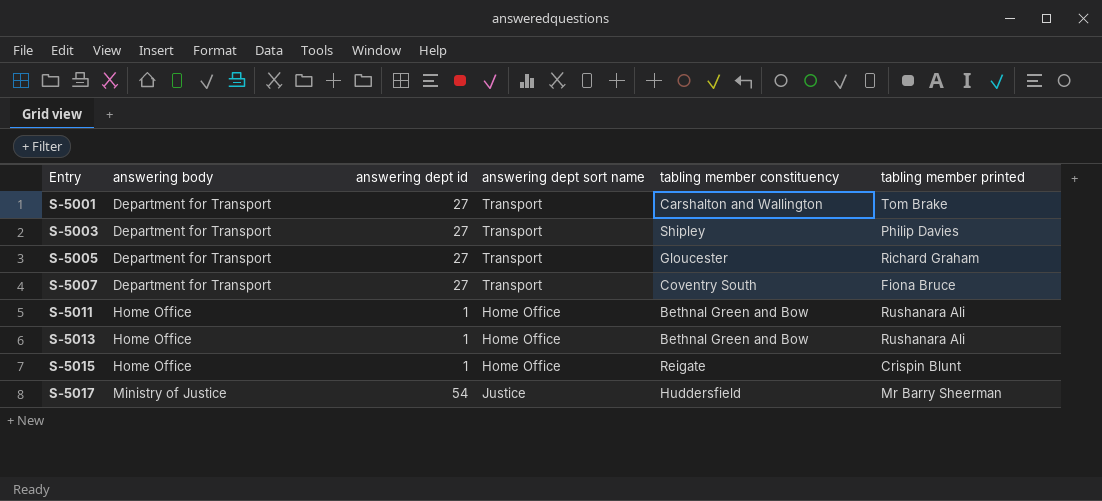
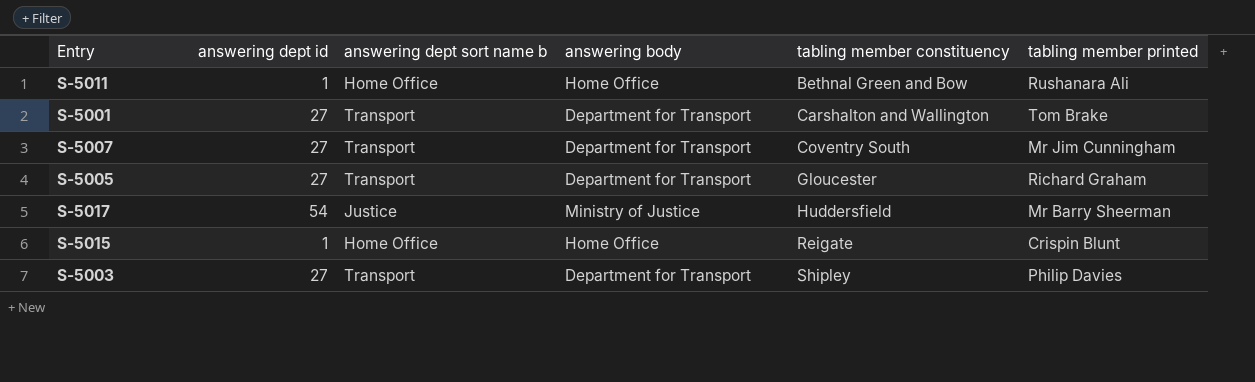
row order: Entry ascending -> tabling member constituency ascending
column name: answering dept sort name -> answering dept sort name b
column answering body | position: 2 -> 4
row S-5013: Home Office | 1 | Home Office | Bethnal Green and Bow | Rushanara Ali -> none
S-5007 | tabling member printed: Fiona Bruce -> Mr Jim Cunningham

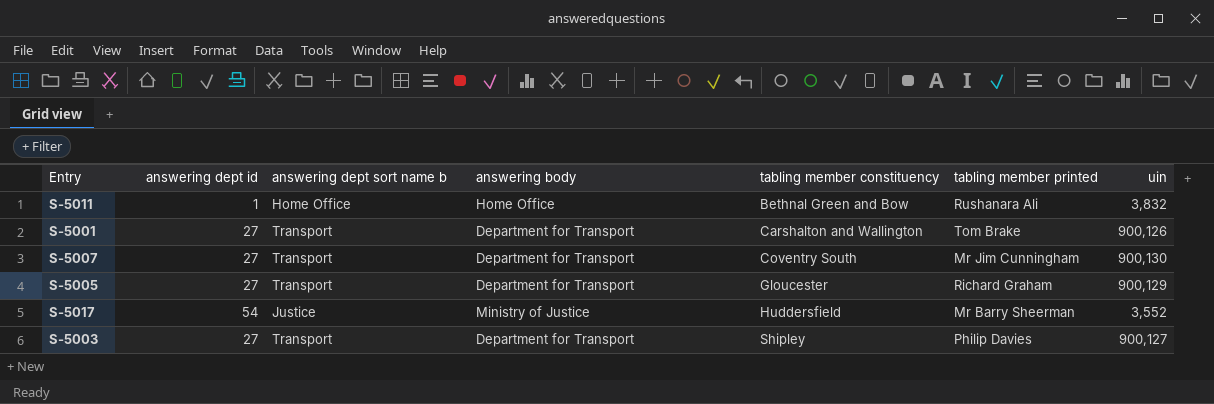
column uin | position: none -> 7
row S-5015: 1 | Home Office | Home Office | Reigate | Crispin Blunt -> none

